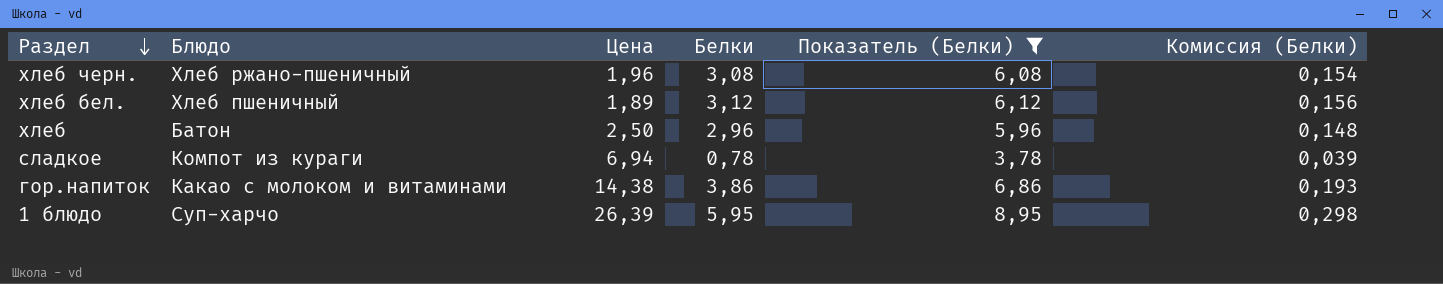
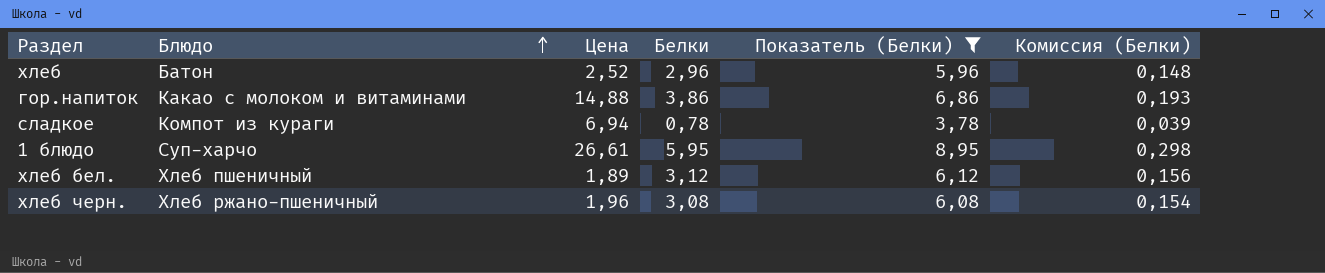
row order: Раздел descending -> Блюдо ascending
хлеб | Цена: 2,50 -> 2,52
гор.напиток | Цена: 14,38 -> 14,88
1 блюдо | Цена: 26,39 -> 26,61

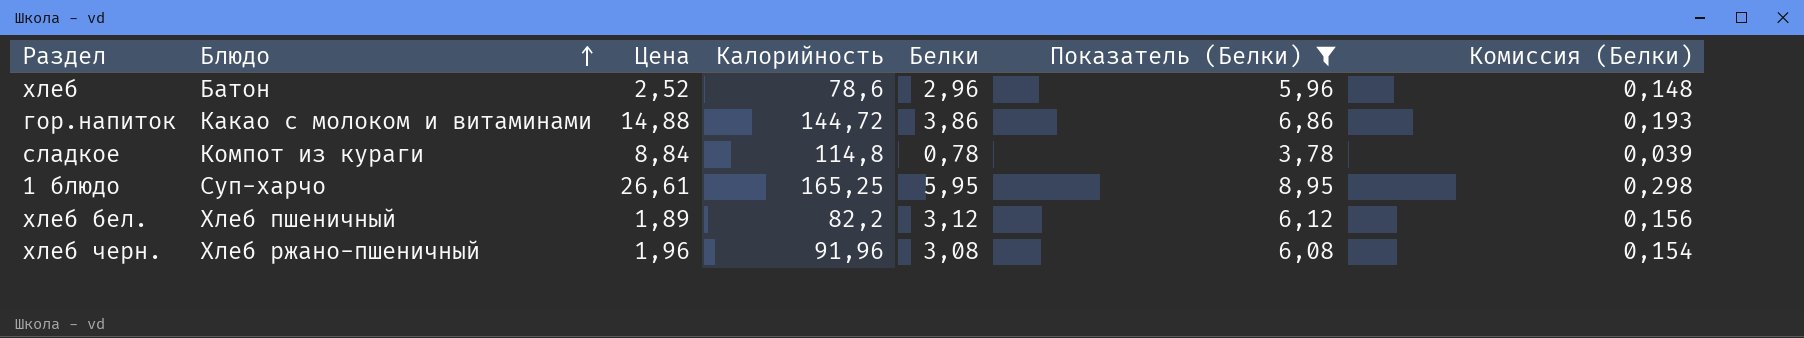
column Калорийность | position: none -> 4
сладкое | Цена: 6,94 -> 8,84

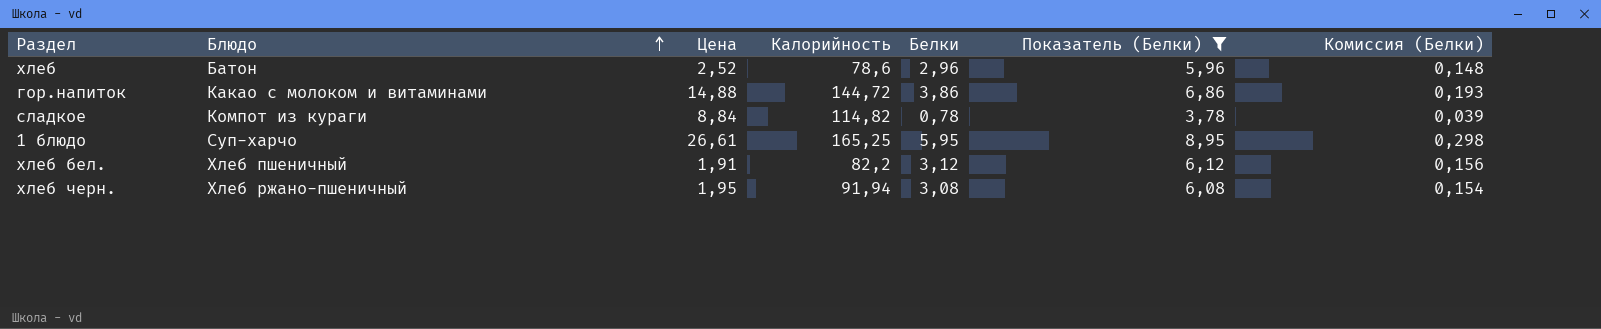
сладкое | Калорийность: 114,8 -> 114,82
хлеб бел. | Цена: 1,89 -> 1,91
хлеб черн. | Цена: 1,96 -> 1,95
хлеб черн. | Калорийность: 91,96 -> 91,94

